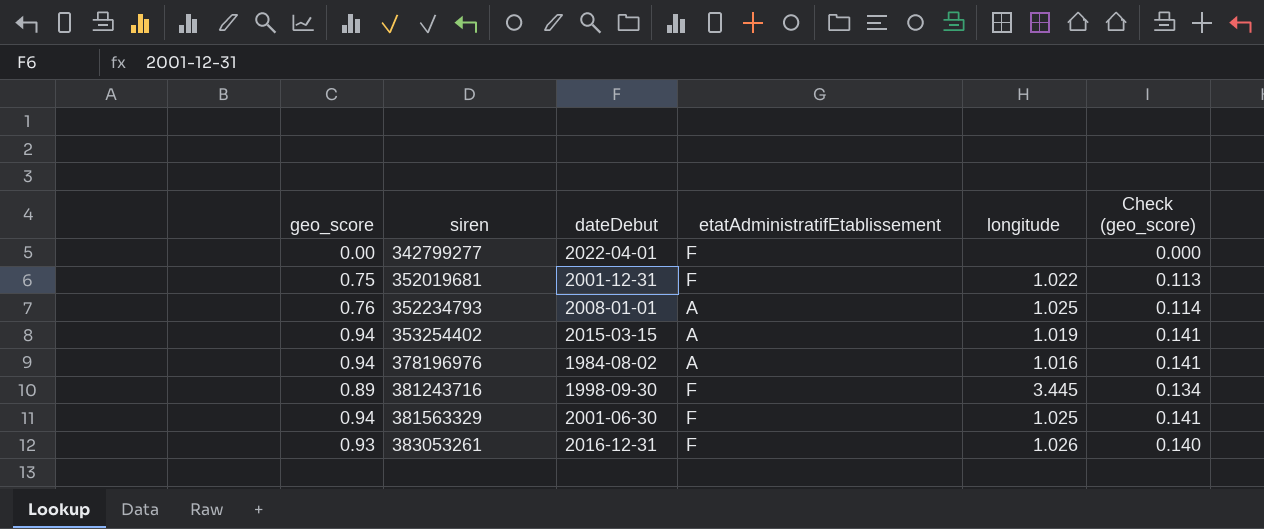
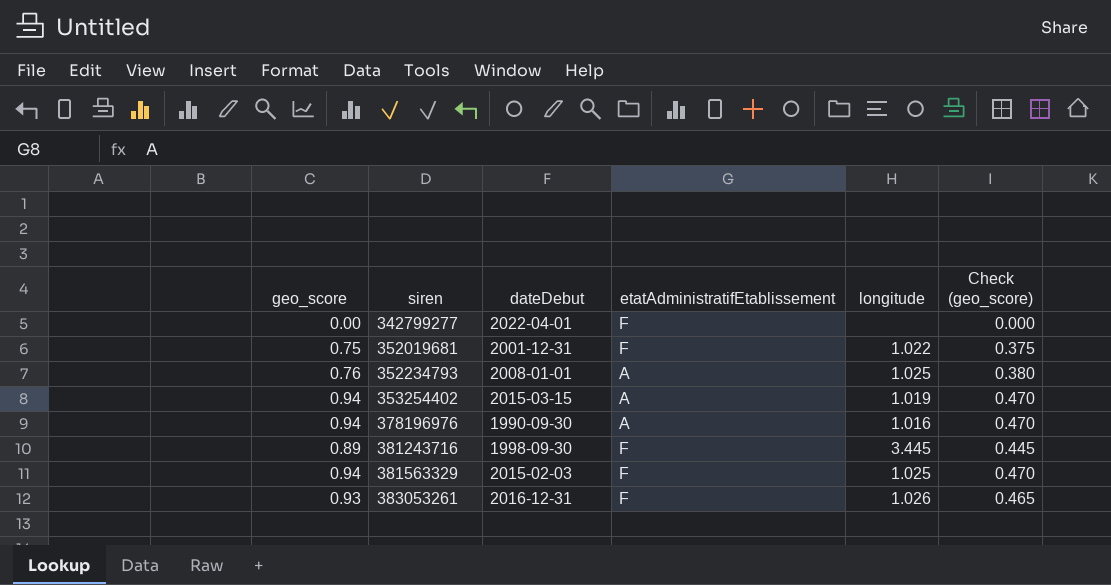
column Check (geo_score) | formula: [geo_score] * 0.15 -> [geo_score] * 0.5
378196976 | dateDebut: 1984-08-02 -> 1990-09-30
381563329 | dateDebut: 2001-06-30 -> 2015-02-03

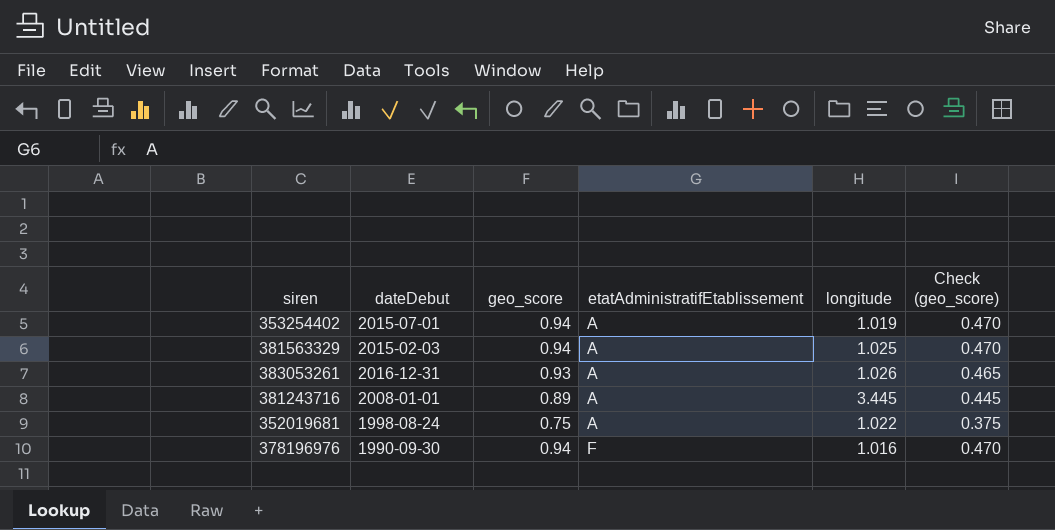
row order: siren ascending -> etatAdministratifEtablissement ascending
column geo_score | position: 1 -> 3
row 342799277: 0.00 | 2022-04-01 | F | none | 0.000 -> none
row 352234793: 0.76 | 2008-01-01 | A | 1.025 | 0.380 -> none
353254402 | dateDebut: 2015-03-15 -> 2015-07-01
381563329 | etatAdministratifEtablissement: F -> A
383053261 | etatAdministratifEtablissement: F -> A
381243716 | dateDebut: 1998-09-30 -> 2008-01-01
381243716 | etatAdministratifEtablissement: F -> A
352019681 | dateDebut: 2001-12-31 -> 1998-08-24
352019681 | etatAdministratifEtablissement: F -> A
378196976 | etatAdministratifEtablissement: A -> F

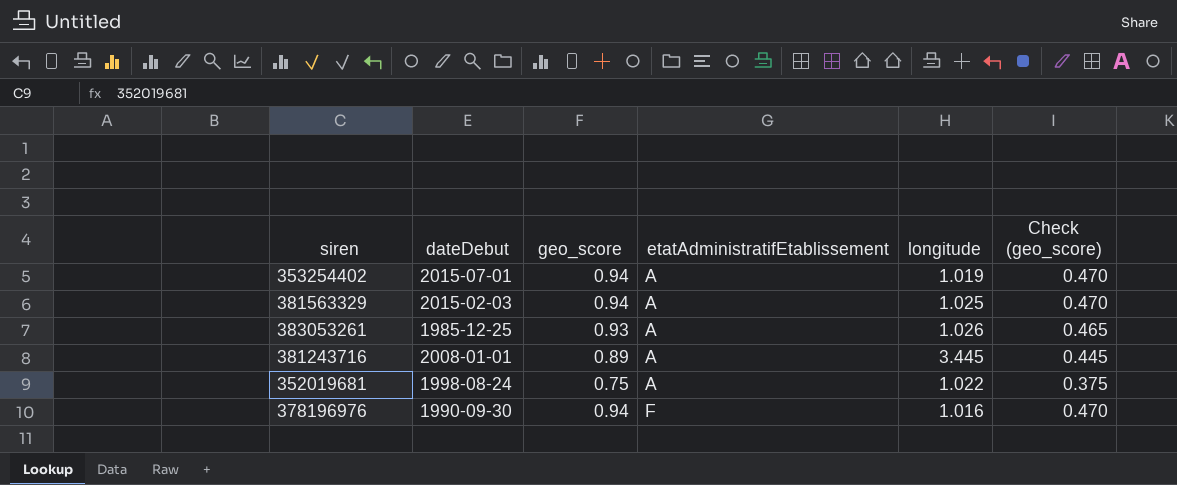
383053261 | dateDebut: 2016-12-31 -> 1985-12-25

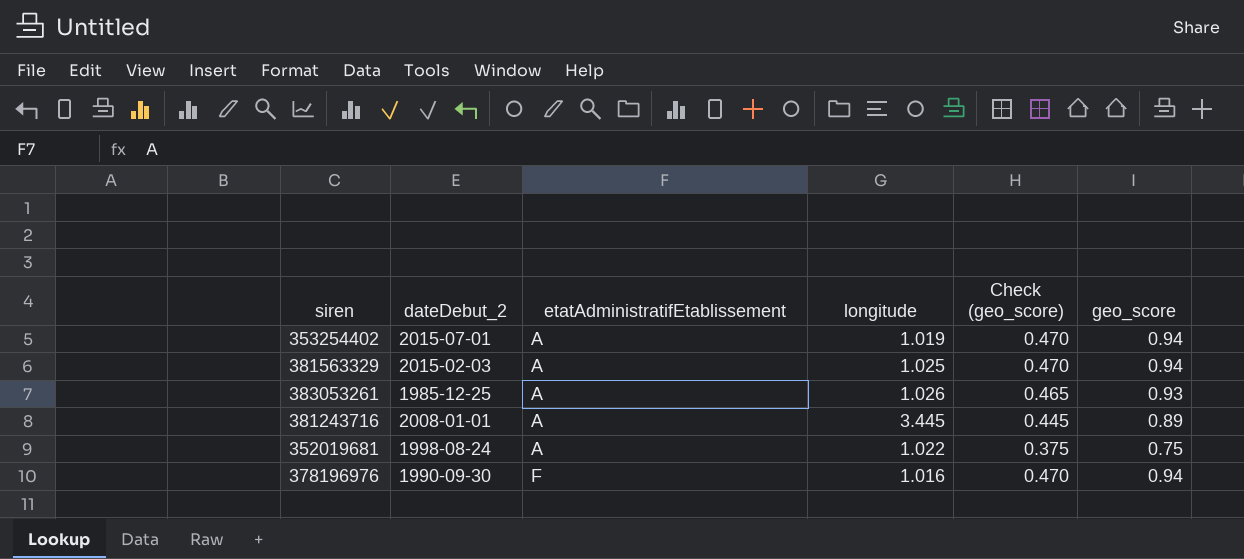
column name: dateDebut -> dateDebut_2
column geo_score | position: 3 -> 6

